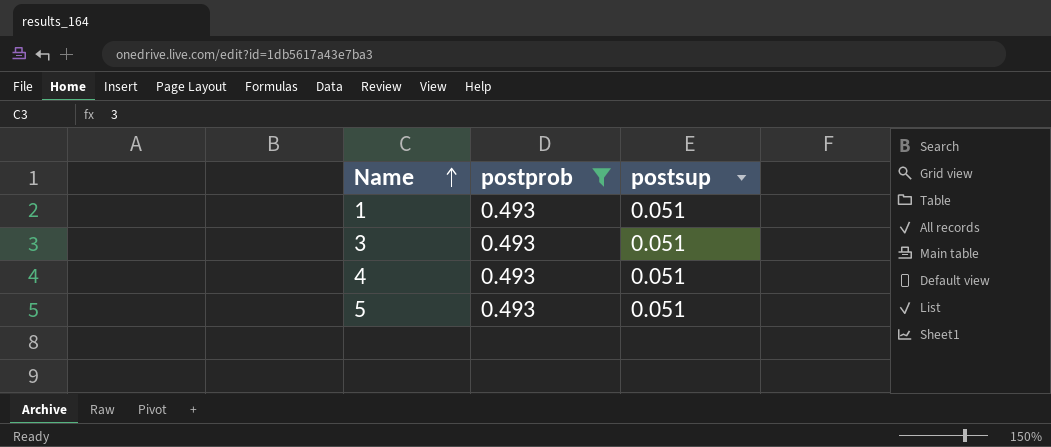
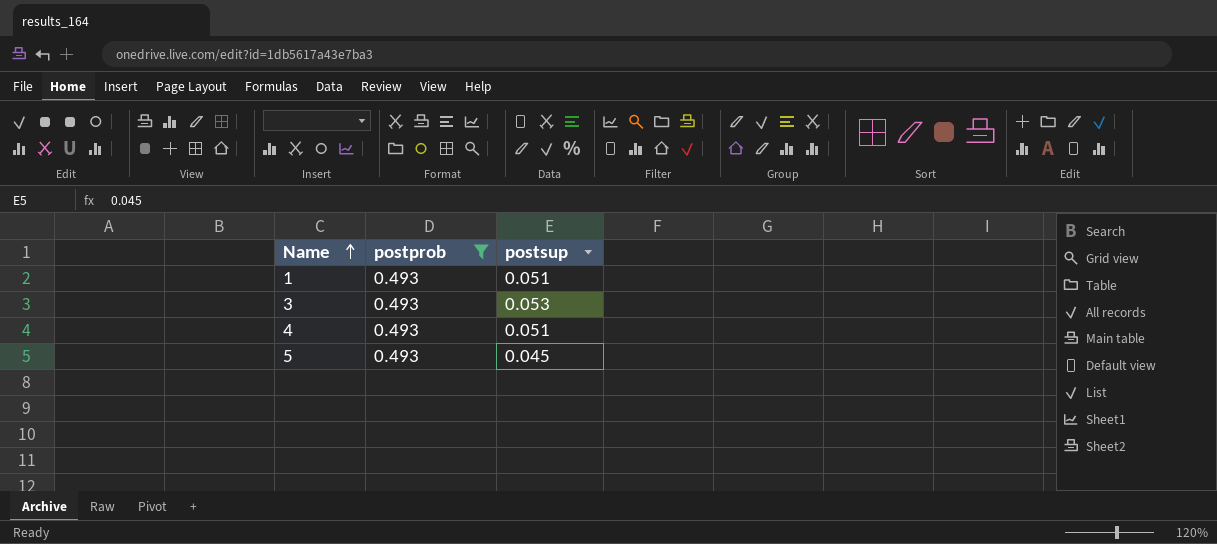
3 | postsup: 0.051 -> 0.053
5 | postsup: 0.051 -> 0.045

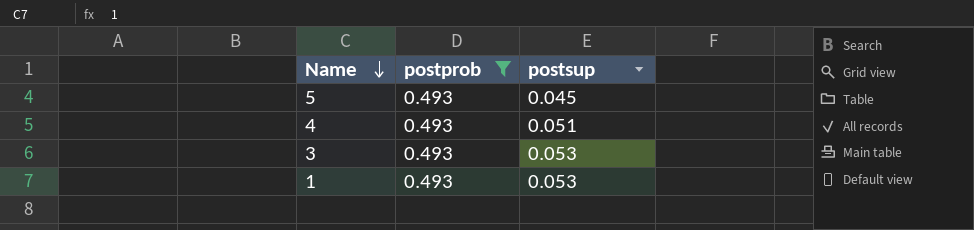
row order: Name ascending -> Name descending
1 | postsup: 0.051 -> 0.053

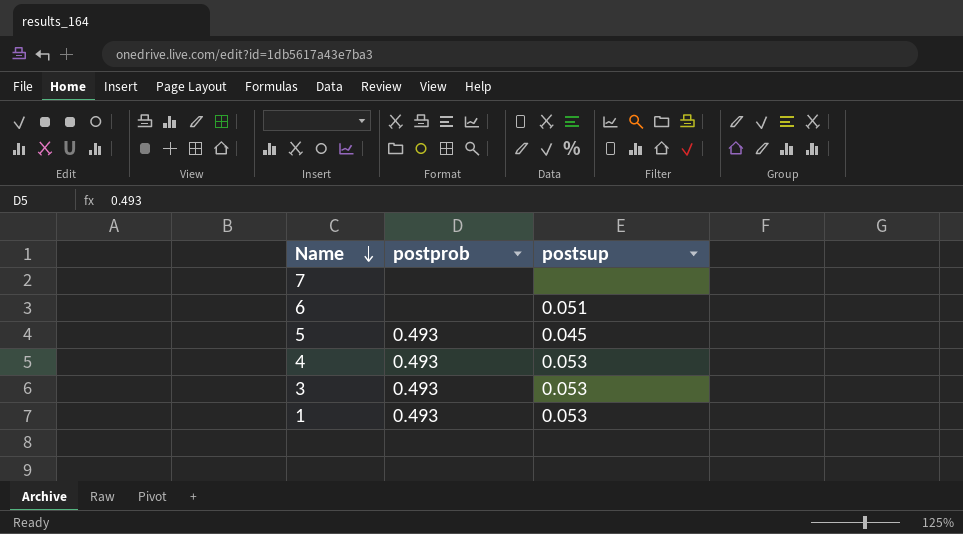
filter: postprob = 0.493 -> none
4 | postsup: 0.051 -> 0.053

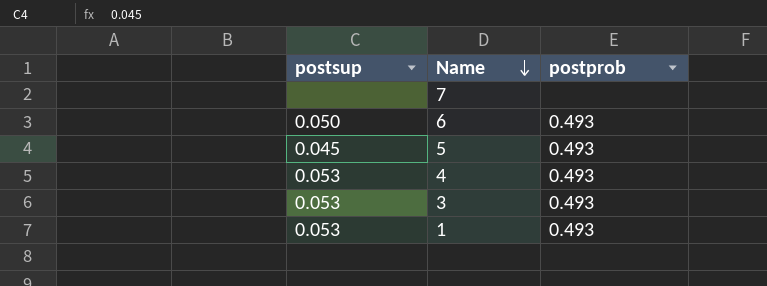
column postsup | position: 3 -> 1
6 | postsup: 0.051 -> 0.050
6 | postprob: none -> 0.493

